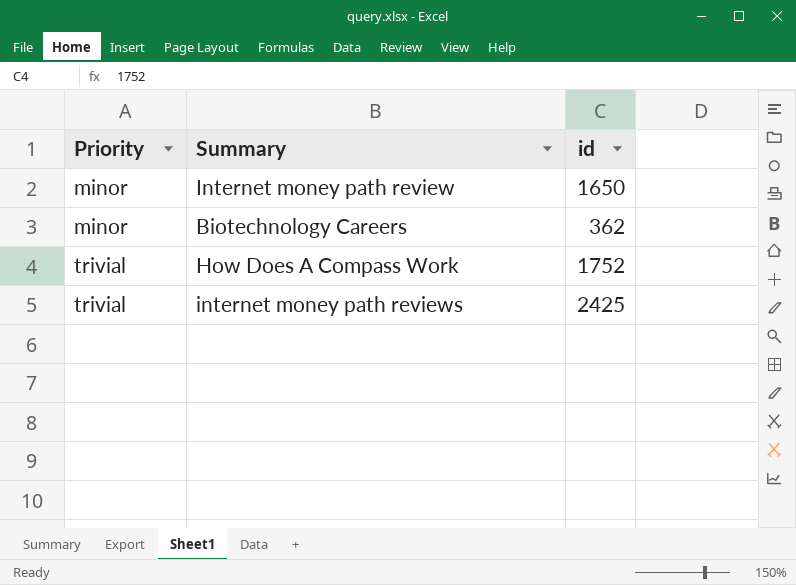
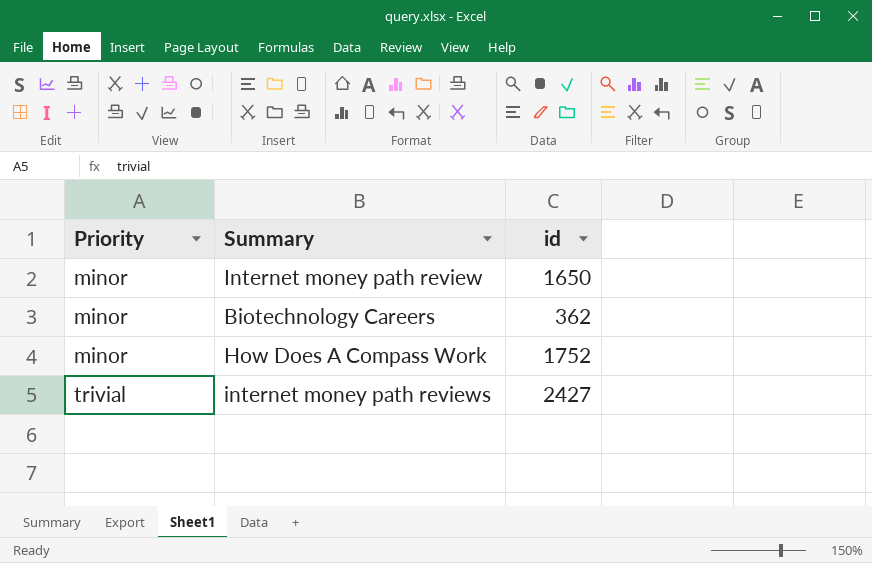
How Does A Compass Work | Priority: trivial -> minor
internet money path reviews | id: 2425 -> 2427

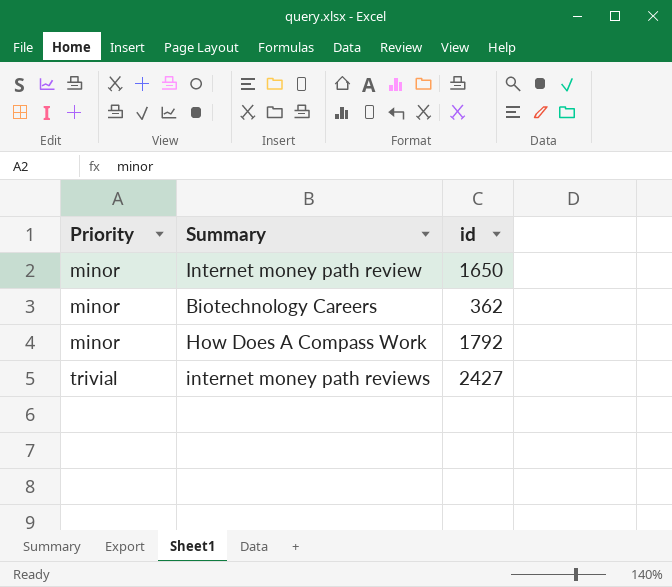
How Does A Compass Work | id: 1752 -> 1792

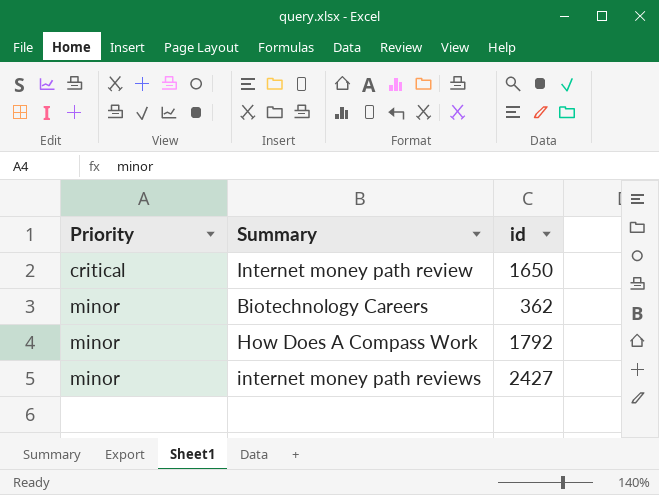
Internet money path review | Priority: minor -> critical
internet money path reviews | Priority: trivial -> minor

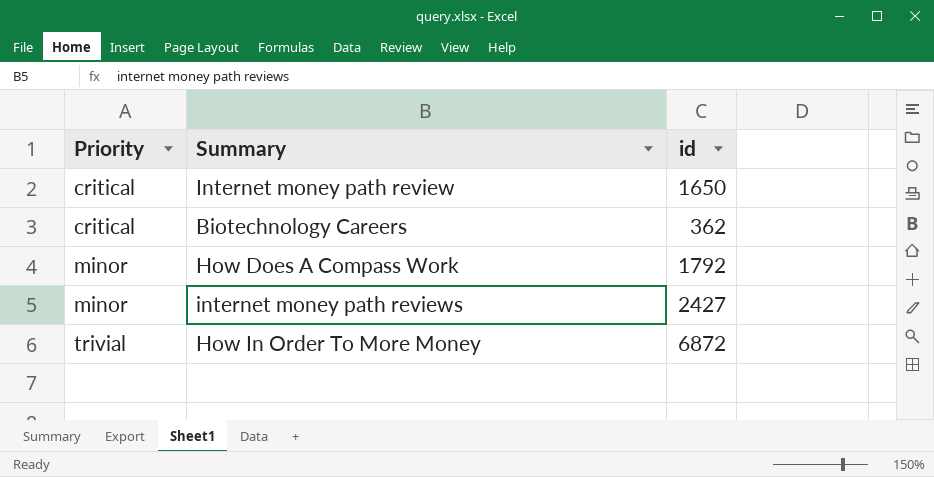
Biotechnology Careers | Priority: minor -> critical
row How In Order To More Money: none -> trivial | 6872

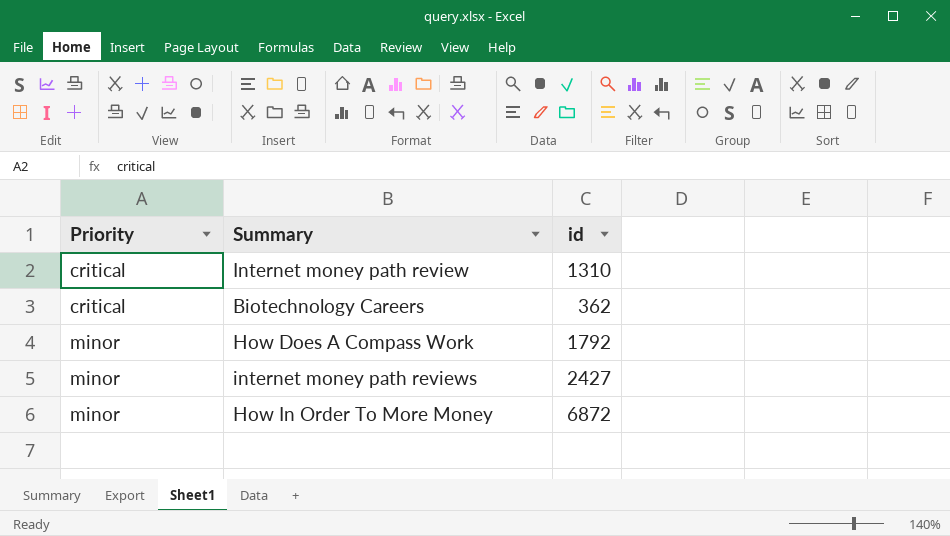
Internet money path review | id: 1650 -> 1310
How In Order To More Money | Priority: trivial -> minor

